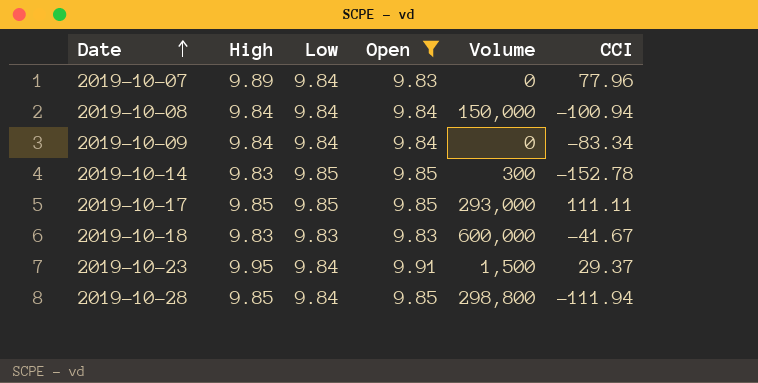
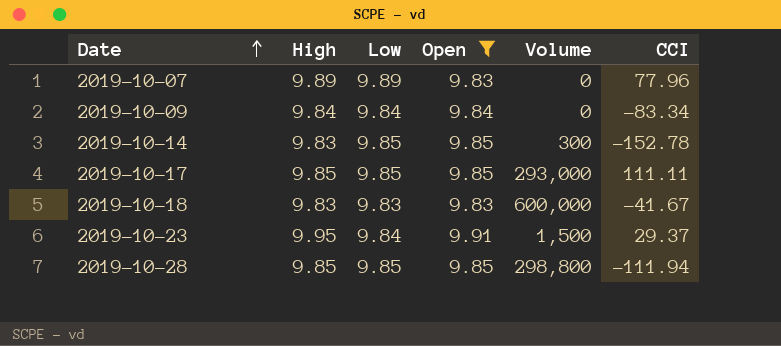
row 2019-10-08: 9.84 | 9.84 | 9.84 | 150,000 | -100.94 -> none
2019-10-07 | Low: 9.84 -> 9.89
2019-10-28 | Low: 9.84 -> 9.85

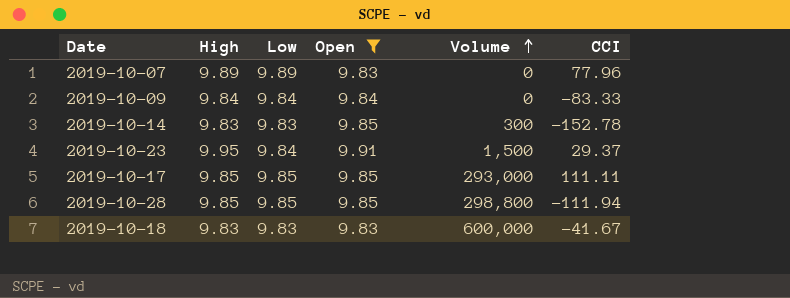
row order: Date ascending -> Volume ascending
2019-10-09 | CCI: -83.34 -> -83.33
2019-10-14 | Low: 9.85 -> 9.83

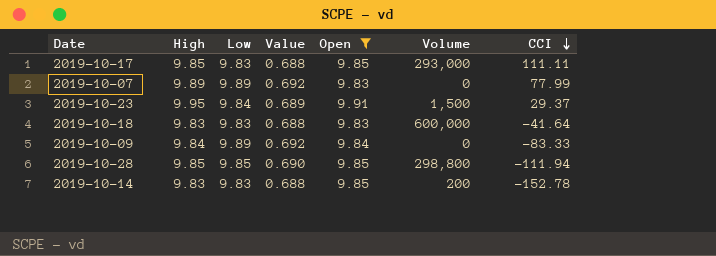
row order: Volume ascending -> CCI descending
column Value | formula: none -> [Low] * 0.07
2019-10-17 | Low: 9.85 -> 9.83
2019-10-07 | CCI: 77.96 -> 77.99
2019-10-18 | CCI: -41.67 -> -41.64
2019-10-09 | Low: 9.84 -> 9.89
2019-10-14 | Volume: 300 -> 200

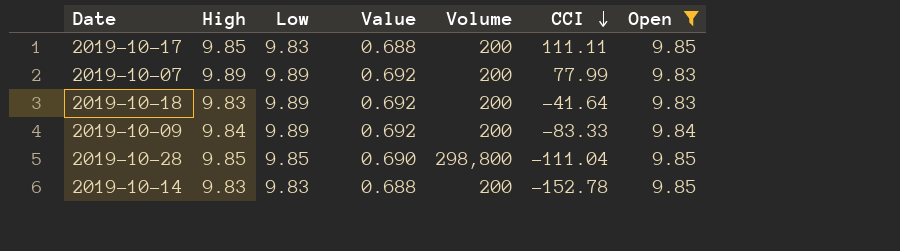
column Open | position: 5 -> 7
row 2019-10-23: 9.95 | 9.84 | 0.689 | 9.91 | 1,500 | 29.37 -> none
2019-10-17 | Volume: 293,000 -> 200
2019-10-07 | Volume: 0 -> 200
2019-10-18 | Low: 9.83 -> 9.89
2019-10-18 | Value: 0.688 -> 0.692
2019-10-18 | Volume: 600,000 -> 200
2019-10-09 | Volume: 0 -> 200
2019-10-28 | CCI: -111.94 -> -111.04

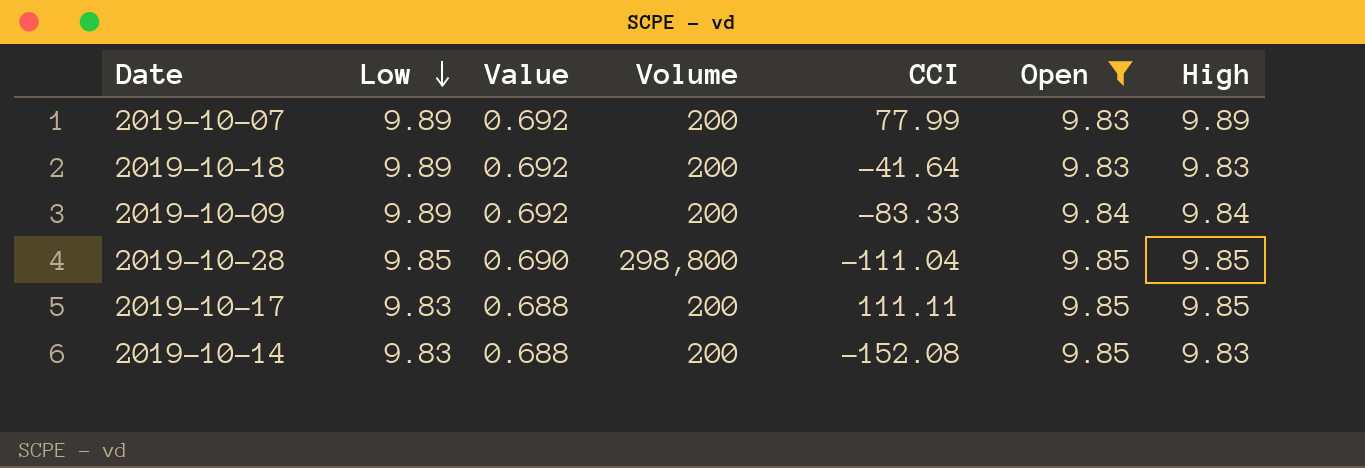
row order: CCI descending -> Low descending
column High | position: 2 -> 7
2019-10-14 | CCI: -152.78 -> -152.08

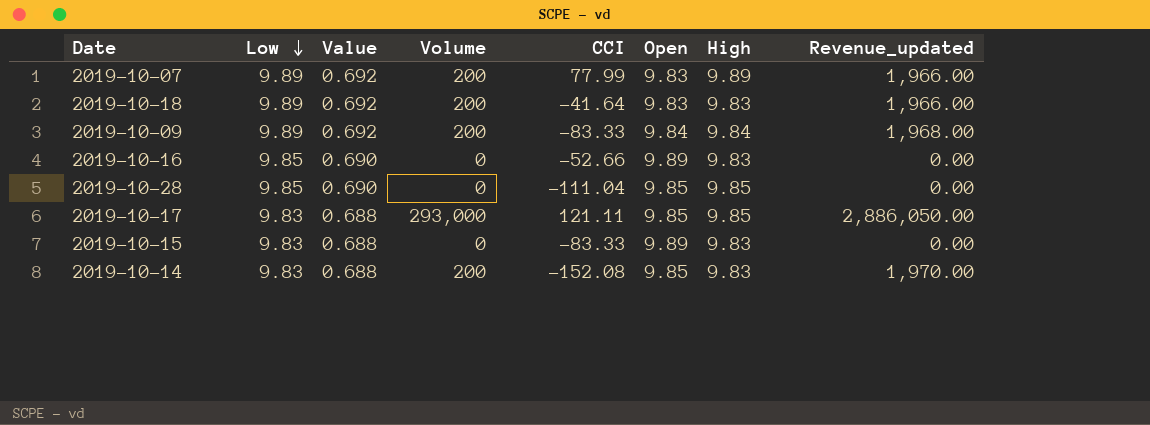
filter: Open != 9.89 -> none
column Revenue_updated | formula: none -> [Volume] * [Open]
2019-10-28 | Volume: 298,800 -> 0
2019-10-17 | Volume: 200 -> 293,000
2019-10-17 | CCI: 111.11 -> 121.11

